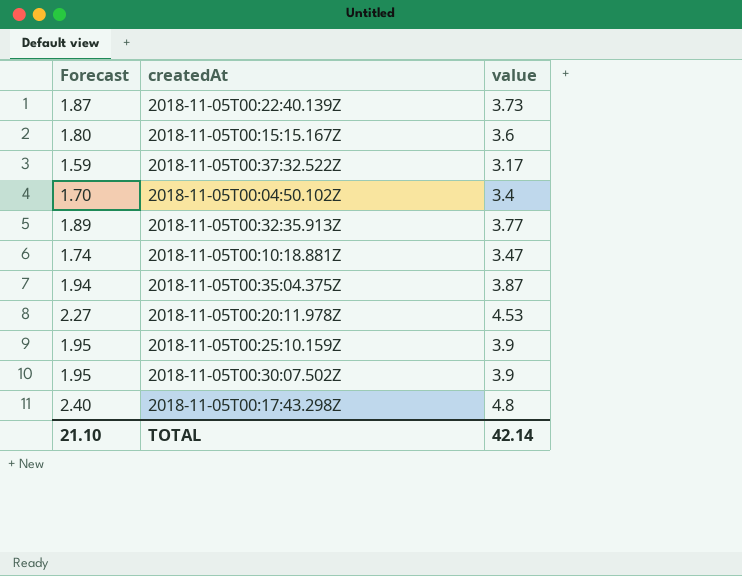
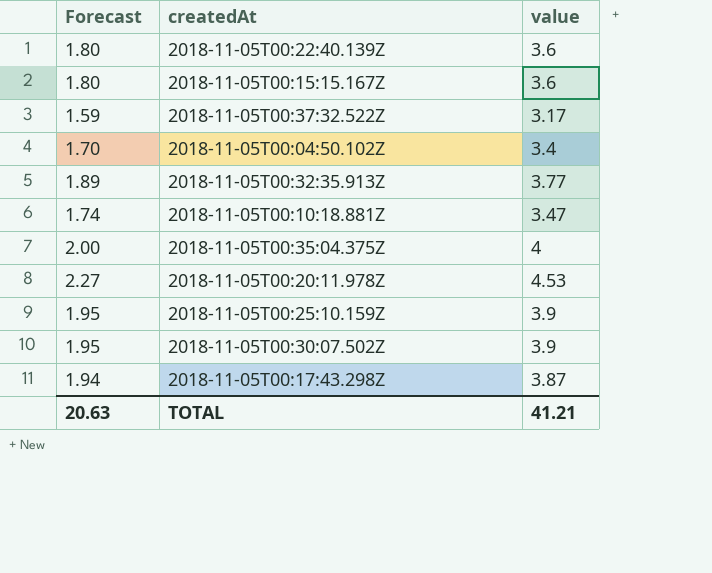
2018-11-05T00:22:40.139Z | Forecast: 1.87 -> 1.80
2018-11-05T00:22:40.139Z | value: 3.73 -> 3.6
2018-11-05T00:35:04.375Z | Forecast: 1.94 -> 2.00
2018-11-05T00:35:04.375Z | value: 3.87 -> 4
2018-11-05T00:17:43.298Z | Forecast: 2.40 -> 1.94
2018-11-05T00:17:43.298Z | value: 4.8 -> 3.87
TOTAL | Forecast: 21.10 -> 20.63
TOTAL | value: 42.14 -> 41.21

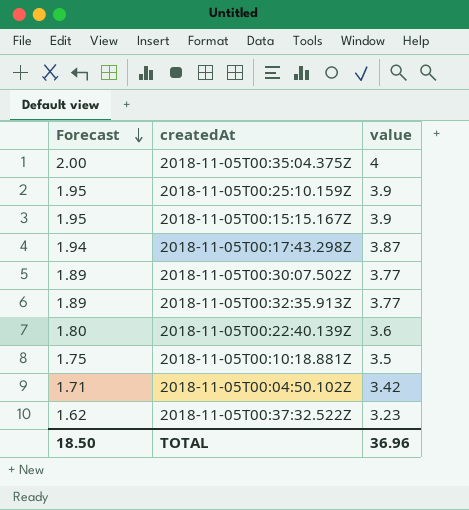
row order: none -> Forecast descending
row 2018-11-05T00:20:11.978Z: 2.27 | 4.53 -> none
2018-11-05T00:15:15.167Z | Forecast: 1.80 -> 1.95
2018-11-05T00:15:15.167Z | value: 3.6 -> 3.9
2018-11-05T00:30:07.502Z | Forecast: 1.95 -> 1.89
2018-11-05T00:30:07.502Z | value: 3.9 -> 3.77
2018-11-05T00:10:18.881Z | Forecast: 1.74 -> 1.75
2018-11-05T00:10:18.881Z | value: 3.47 -> 3.5
2018-11-05T00:04:50.102Z | Forecast: 1.70 -> 1.71
2018-11-05T00:04:50.102Z | value: 3.4 -> 3.42
2018-11-05T00:37:32.522Z | Forecast: 1.59 -> 1.62
2018-11-05T00:37:32.522Z | value: 3.17 -> 3.23
TOTAL | Forecast: 20.63 -> 18.50
TOTAL | value: 41.21 -> 36.96

